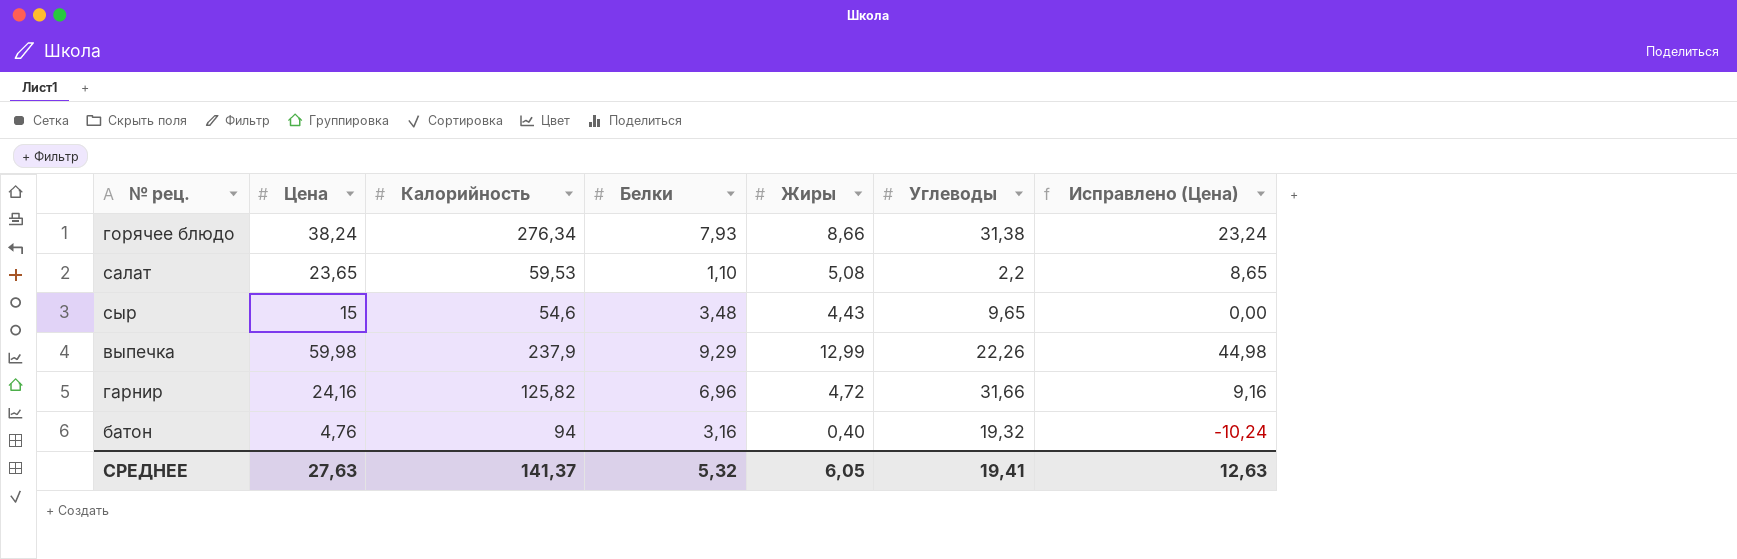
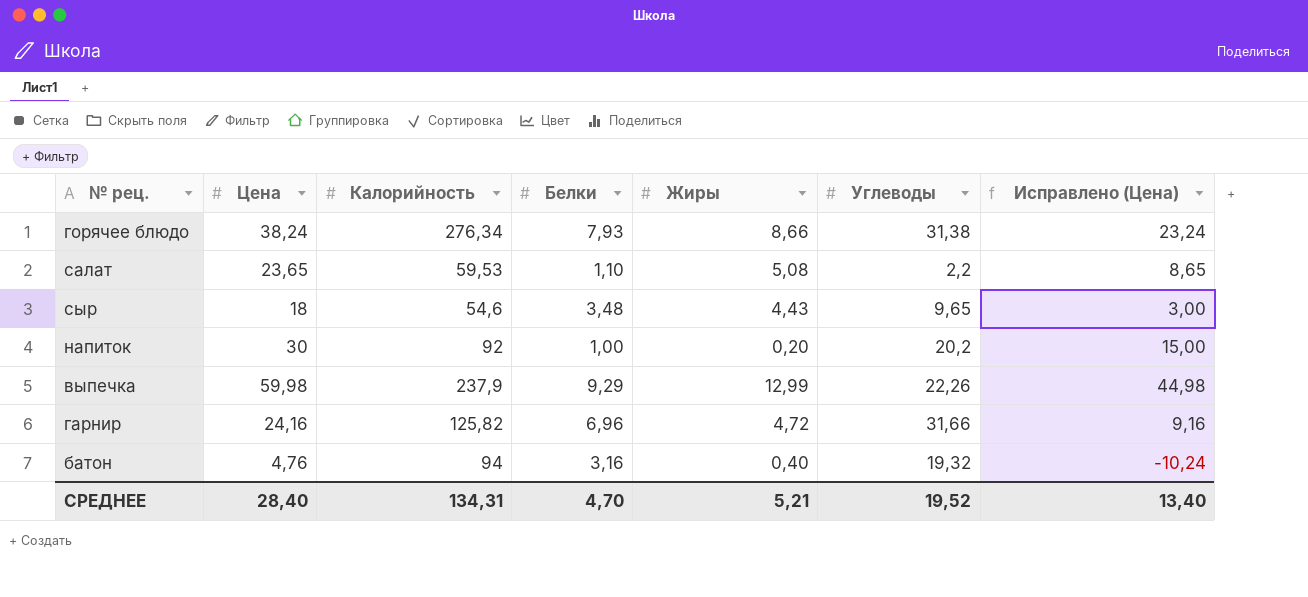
сыр | Цена: 15 -> 18
сыр | Исправлено (Цена): 0,00 -> 3,00
row напиток: none -> 30 | 92 | 1,00 | 0,20 | 20,2 | 15,00
СРЕДНЕЕ | Цена: 27,63 -> 28,40
СРЕДНЕЕ | Калорийность: 141,37 -> 134,31
СРЕДНЕЕ | Белки: 5,32 -> 4,70
СРЕДНЕЕ | Жиры: 6,05 -> 5,21
СРЕДНЕЕ | Углеводы: 19,41 -> 19,52
СРЕДНЕЕ | Исправлено (Цена): 12,63 -> 13,40

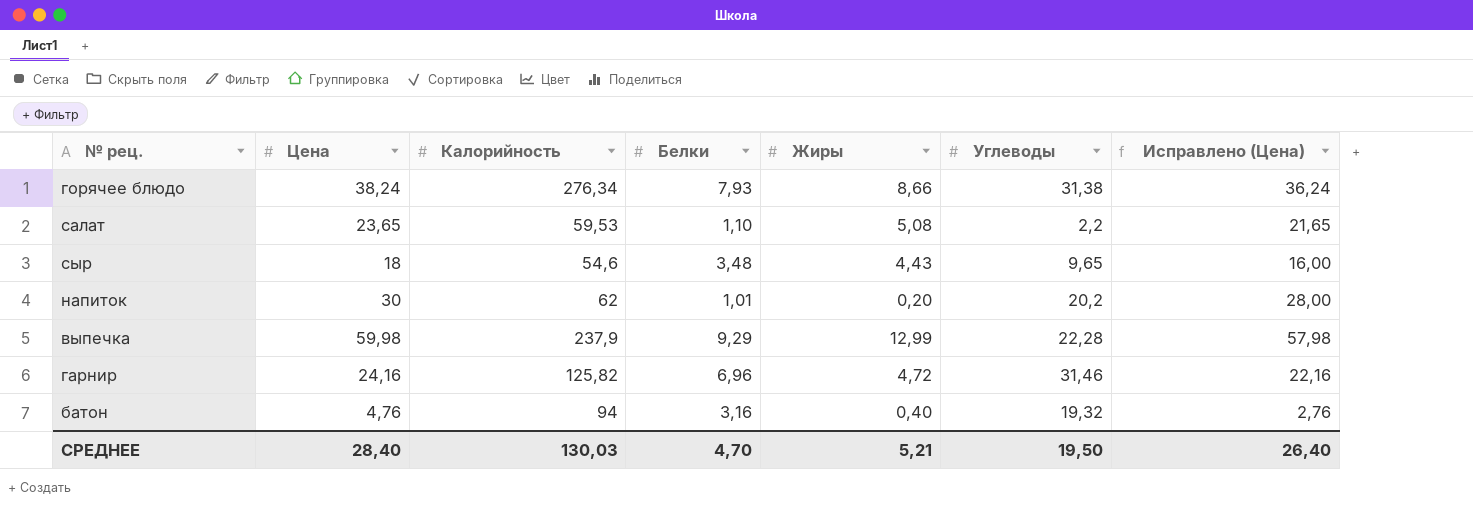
column Исправлено (Цена) | formula: [Цена] - 15 -> [Цена] - 2
напиток | Калорийность: 92 -> 62
напиток | Белки: 1,00 -> 1,01
выпечка | Углеводы: 22,26 -> 22,28
гарнир | Углеводы: 31,66 -> 31,46
СРЕДНЕЕ | Калорийность: 134,31 -> 130,03
СРЕДНЕЕ | Углеводы: 19,52 -> 19,50
СРЕДНЕЕ | Исправлено (Цена): 13,40 -> 26,40

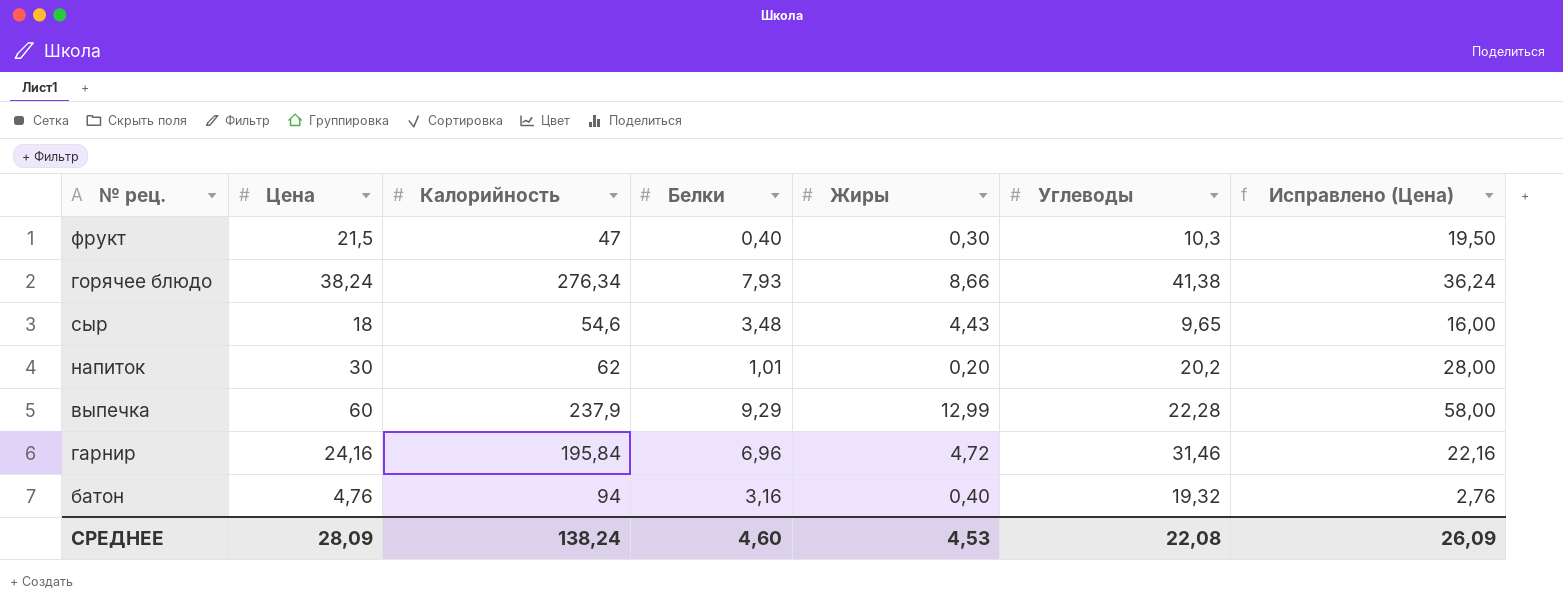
row салат: 23,65 | 59,53 | 1,10 | 5,08 | 2,2 | 21,65 -> none
row фрукт: none -> 21,5 | 47 | 0,40 | 0,30 | 10,3 | 19,50
горячее блюдо | Углеводы: 31,38 -> 41,38
выпечка | Цена: 59,98 -> 60
выпечка | Исправлено (Цена): 57,98 -> 58,00
гарнир | Калорийность: 125,82 -> 195,84
СРЕДНЕЕ | Цена: 28,40 -> 28,09
СРЕДНЕЕ | Калорийность: 130,03 -> 138,24
СРЕДНЕЕ | Белки: 4,70 -> 4,60
СРЕДНЕЕ | Жиры: 5,21 -> 4,53
СРЕДНЕЕ | Углеводы: 19,50 -> 22,08
СРЕДНЕЕ | Исправлено (Цена): 26,40 -> 26,09

